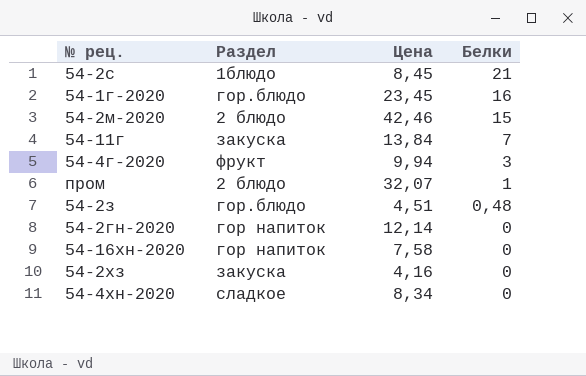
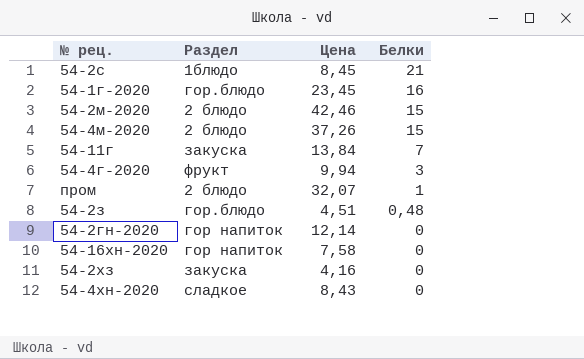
row 54-4м-2020: none -> 2 блюдо | 37,26 | 15
54-4хн-2020 | Цена: 8,34 -> 8,43

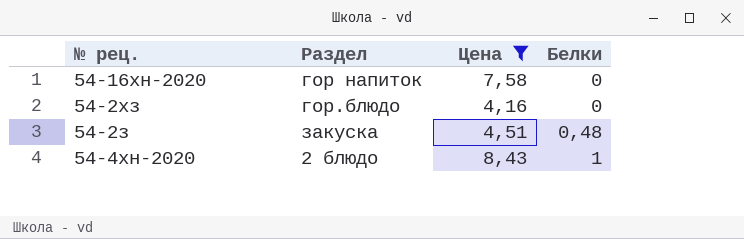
filter: none -> Цена <= 8,43
row order: Белки descending -> Белки ascending
54-2хз | Раздел: закуска -> гор.блюдо
54-2з | Раздел: гор.блюдо -> закуска
54-4хн-2020 | Раздел: сладкое -> 2 блюдо
54-4хн-2020 | Белки: 0 -> 1

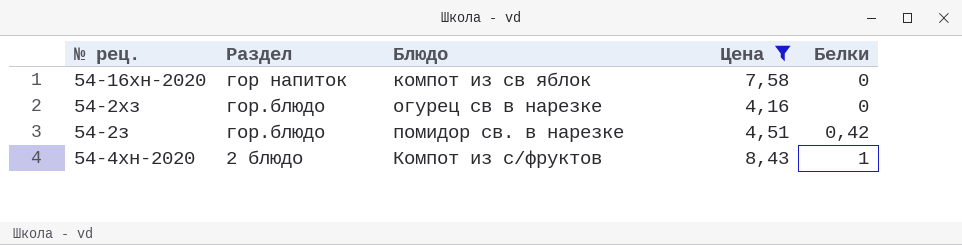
column Блюдо | position: none -> 3
54-2з | Раздел: закуска -> гор.блюдо
54-2з | Белки: 0,48 -> 0,42

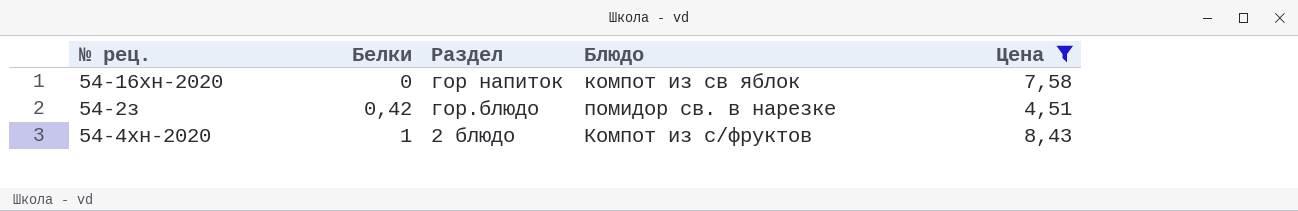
column Белки | position: 5 -> 2
row 54-2хз: гор.блюдо | огурец св в нарезке | 4,16 | 0 -> none

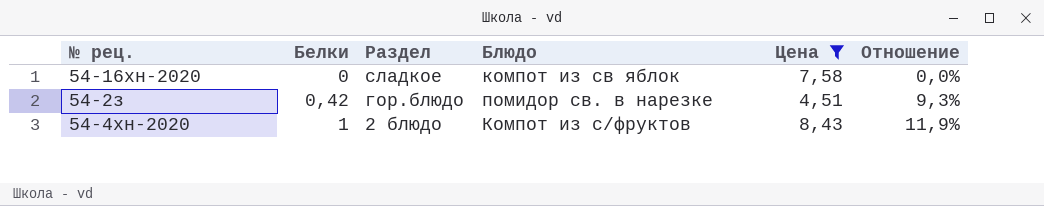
column Отношение | formula: none -> [Белки] / [Цена]
54-16хн-2020 | Раздел: гор напиток -> сладкое

